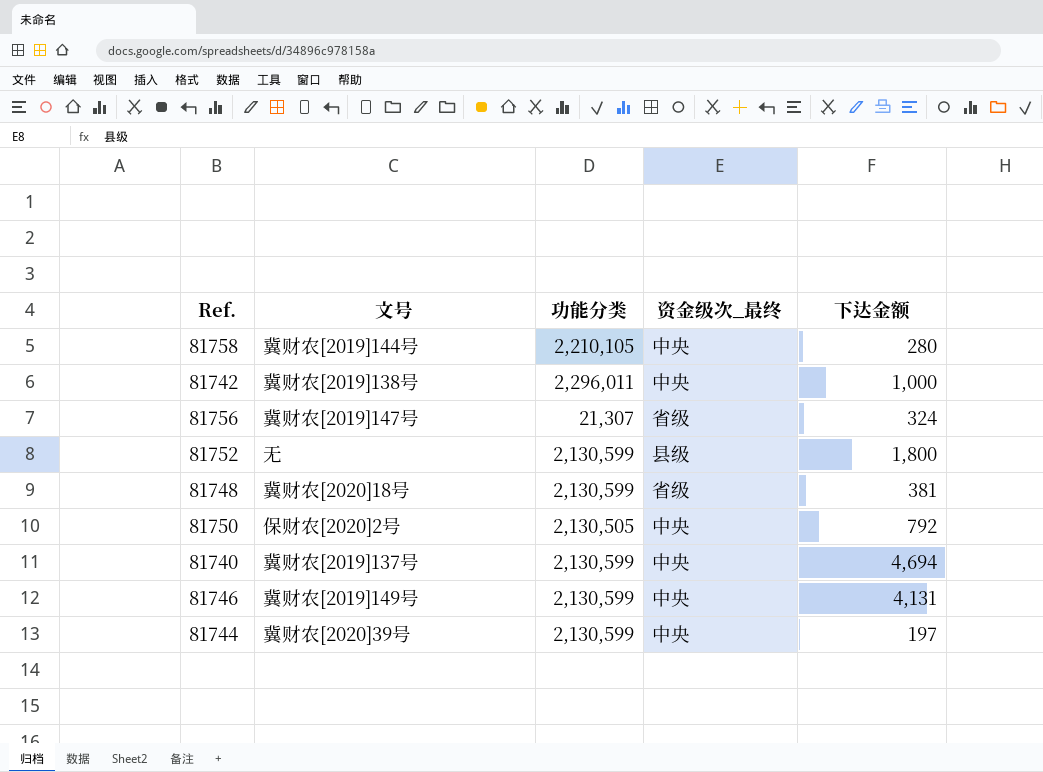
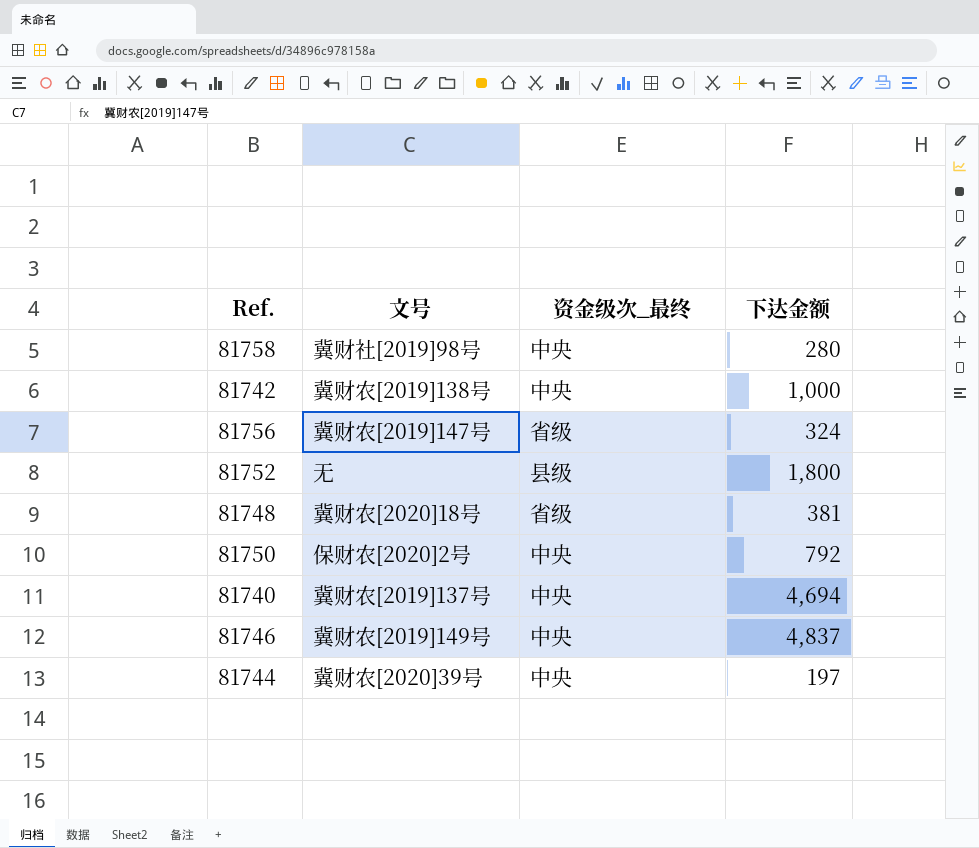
column 功能分类 | position: 3 -> none
81758 | 文号: 冀财农[2019]144号 -> 冀财社[2019]98号
81746 | 下达金额: 4,131 -> 4,837

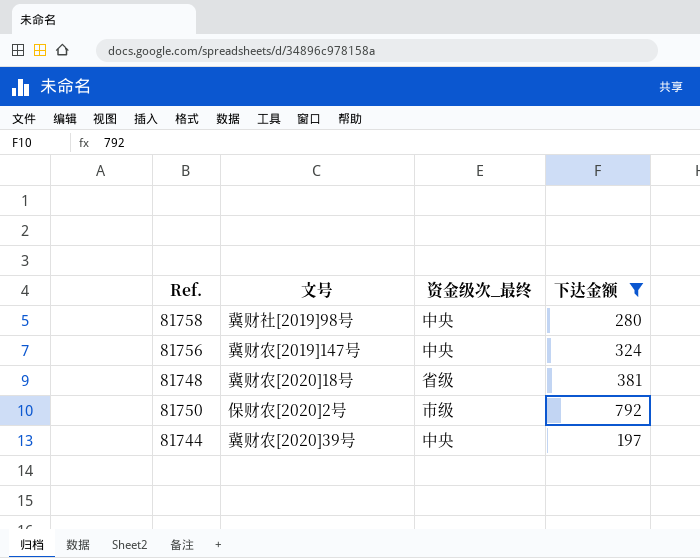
filter: none -> 下达金额 <= 792
81756 | 资金级次_最终: 省级 -> 中央
81750 | 资金级次_最终: 中央 -> 市级

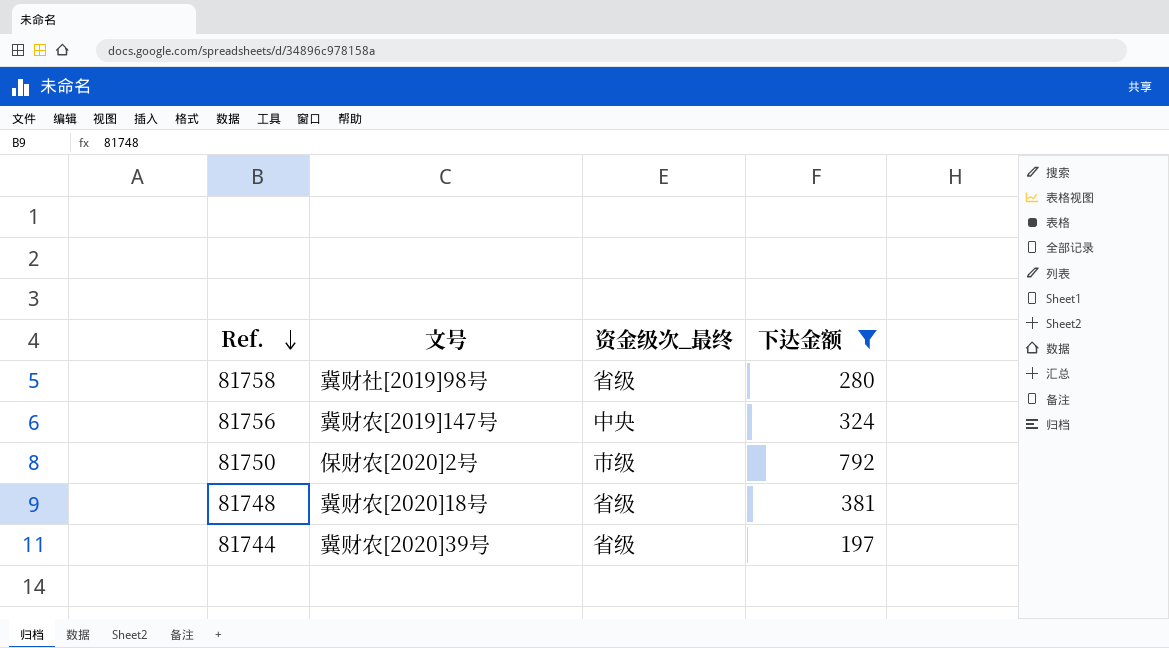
row order: none -> Ref. descending
81758 | 资金级次_最终: 中央 -> 省级
81744 | 资金级次_最终: 中央 -> 省级

